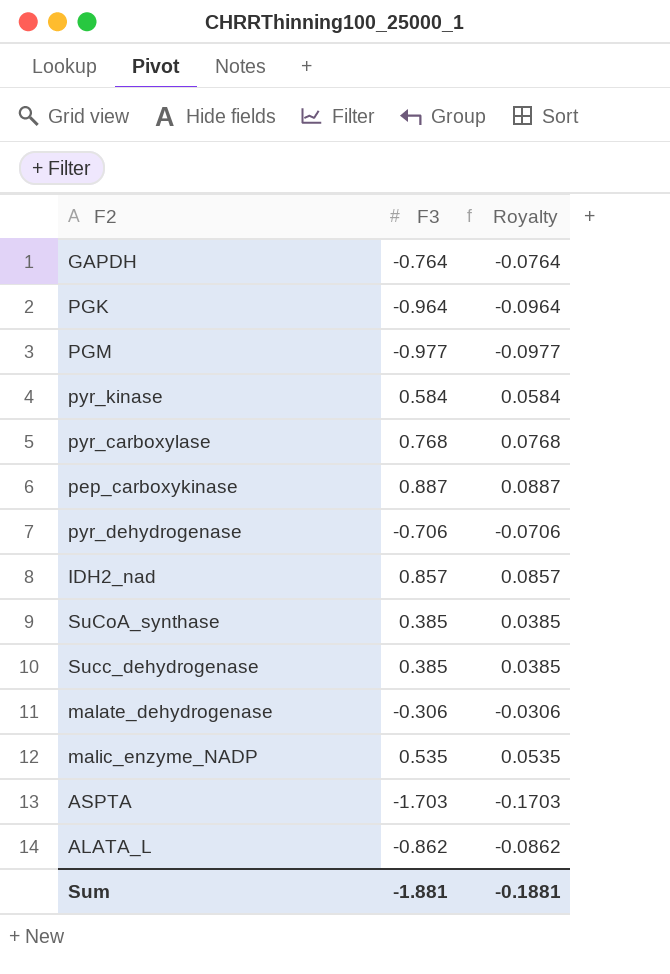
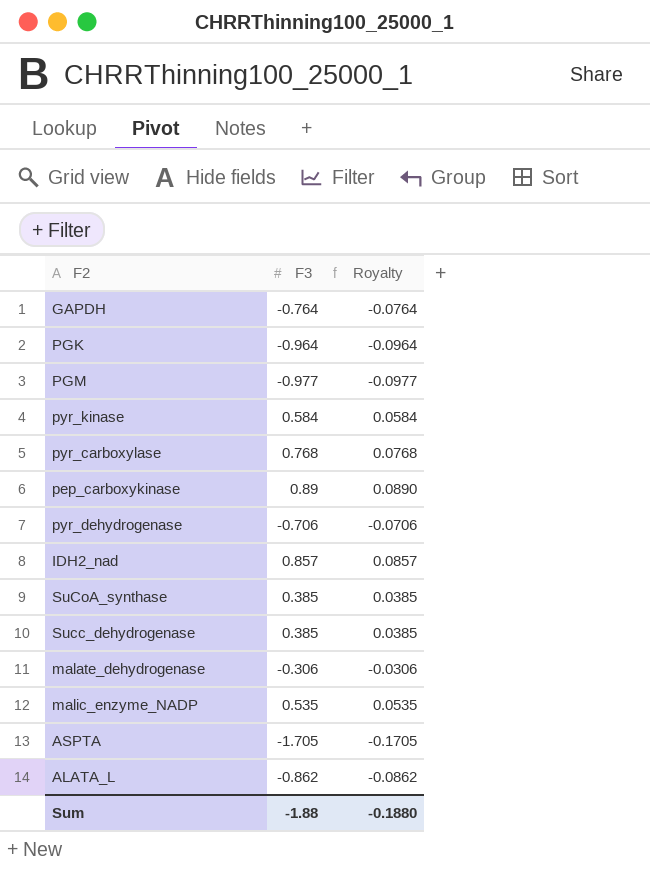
pep_carboxykinase | F3: 0.887 -> 0.89
pep_carboxykinase | Royalty: 0.0887 -> 0.0890
ASPTA | F3: -1.703 -> -1.705
ASPTA | Royalty: -0.1703 -> -0.1705
Sum | F3: -1.881 -> -1.88
Sum | Royalty: -0.1881 -> -0.1880

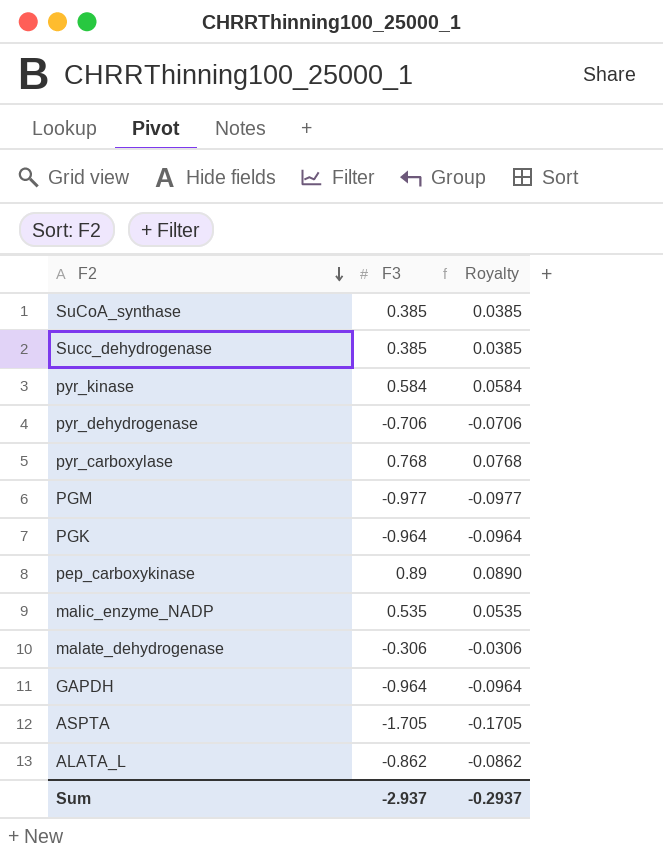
row order: none -> F2 descending
row IDH2_nad: 0.857 | 0.0857 -> none
GAPDH | F3: -0.764 -> -0.964
GAPDH | Royalty: -0.0764 -> -0.0964
Sum | F3: -1.88 -> -2.937
Sum | Royalty: -0.1880 -> -0.2937

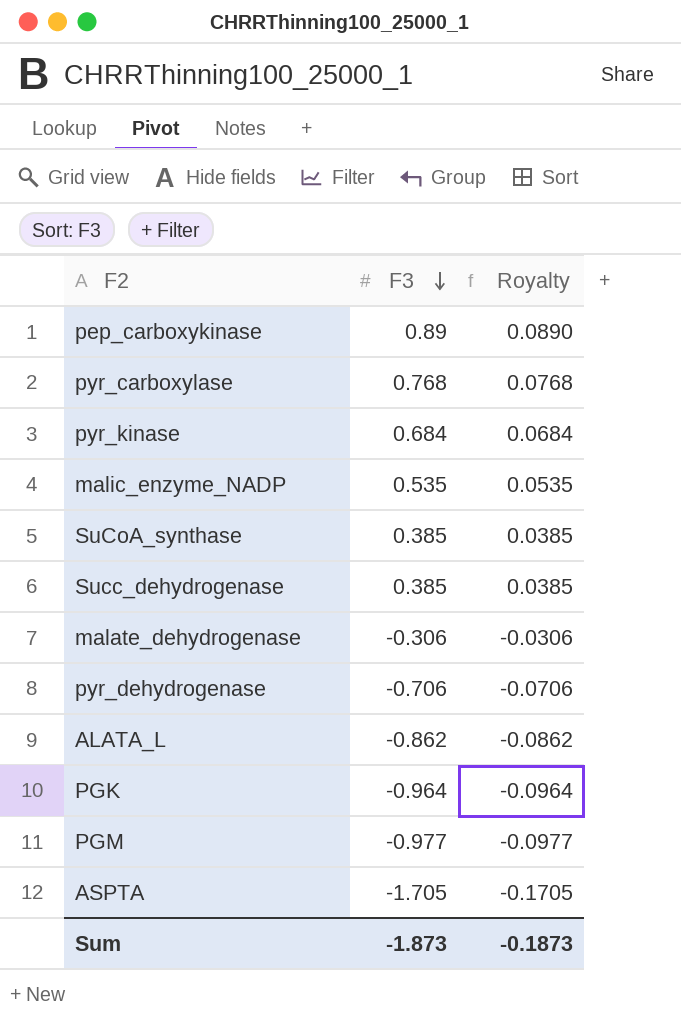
row order: F2 descending -> F3 descending
row GAPDH: -0.964 | -0.0964 -> none
pyr_kinase | F3: 0.584 -> 0.684
pyr_kinase | Royalty: 0.0584 -> 0.0684
Sum | F3: -2.937 -> -1.873
Sum | Royalty: -0.2937 -> -0.1873

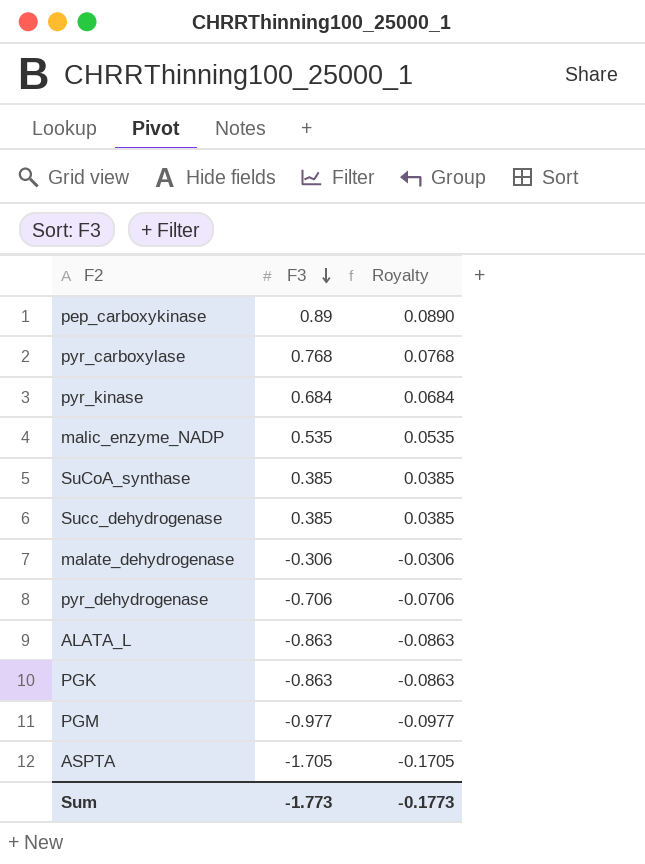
ALATA_L | F3: -0.862 -> -0.863
ALATA_L | Royalty: -0.0862 -> -0.0863
PGK | F3: -0.964 -> -0.863
PGK | Royalty: -0.0964 -> -0.0863
Sum | F3: -1.873 -> -1.773
Sum | Royalty: -0.1873 -> -0.1773

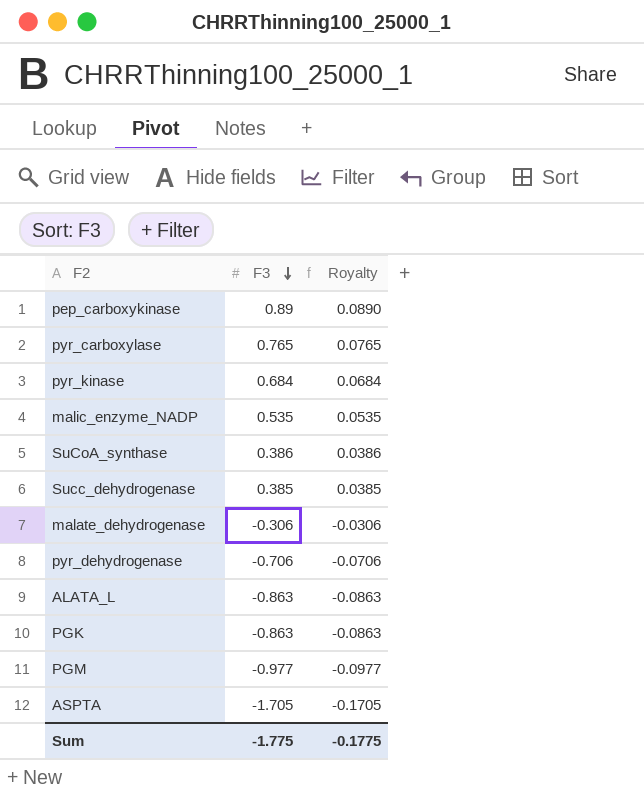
pyr_carboxylase | F3: 0.768 -> 0.765
pyr_carboxylase | Royalty: 0.0768 -> 0.0765
SuCoA_synthase | F3: 0.385 -> 0.386
SuCoA_synthase | Royalty: 0.0385 -> 0.0386
Sum | F3: -1.773 -> -1.775
Sum | Royalty: -0.1773 -> -0.1775

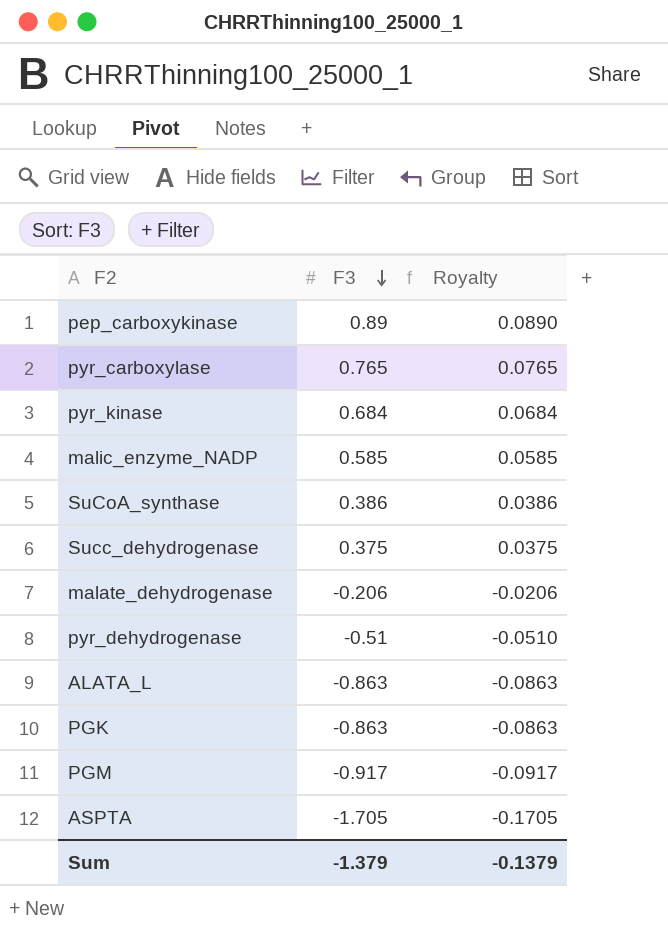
malic_enzyme_NADP | F3: 0.535 -> 0.585
malic_enzyme_NADP | Royalty: 0.0535 -> 0.0585
Succ_dehydrogenase | F3: 0.385 -> 0.375
Succ_dehydrogenase | Royalty: 0.0385 -> 0.0375
malate_dehydrogenase | F3: -0.306 -> -0.206
malate_dehydrogenase | Royalty: -0.0306 -> -0.0206
pyr_dehydrogenase | F3: -0.706 -> -0.51
pyr_dehydrogenase | Royalty: -0.0706 -> -0.0510
PGM | F3: -0.977 -> -0.917
PGM | Royalty: -0.0977 -> -0.0917
Sum | F3: -1.775 -> -1.379
Sum | Royalty: -0.1775 -> -0.1379

